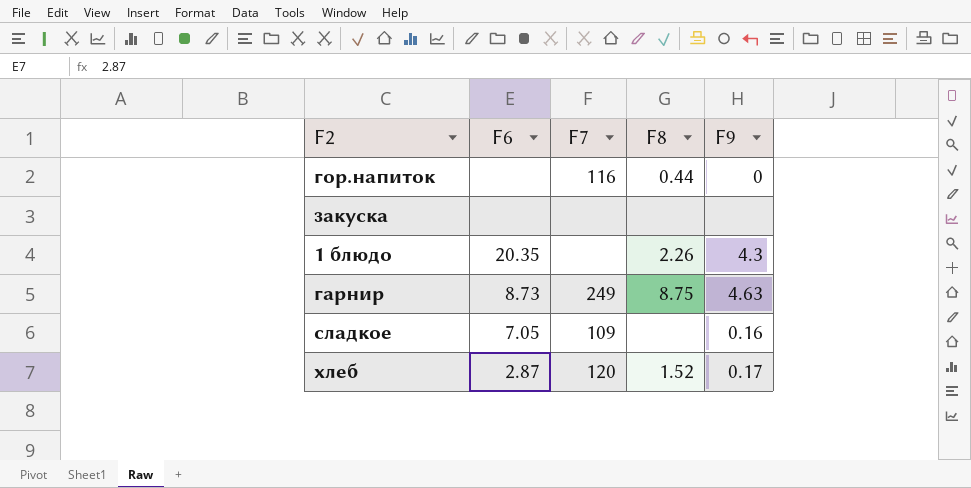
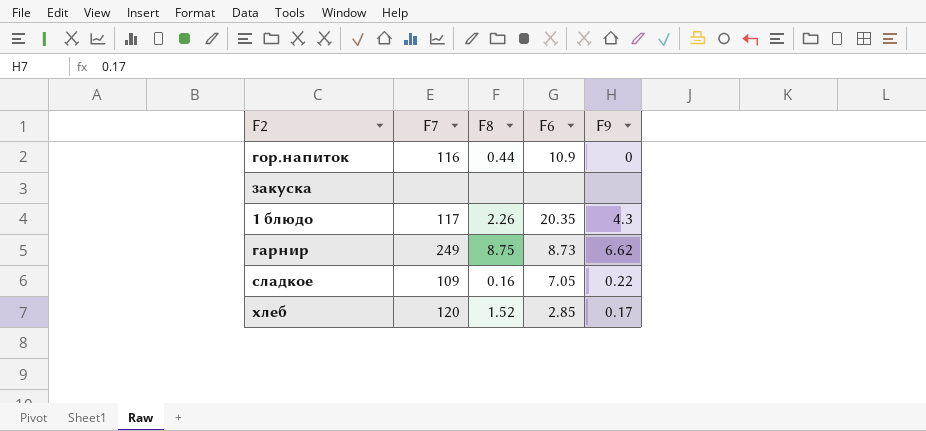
column F6 | position: 2 -> 4
гор.напиток | F6: none -> 10.9
1 блюдо | F7: none -> 117
гарнир | F9: 4.63 -> 6.62
сладкое | F8: none -> 0.16
сладкое | F9: 0.16 -> 0.22
хлеб | F6: 2.87 -> 2.85

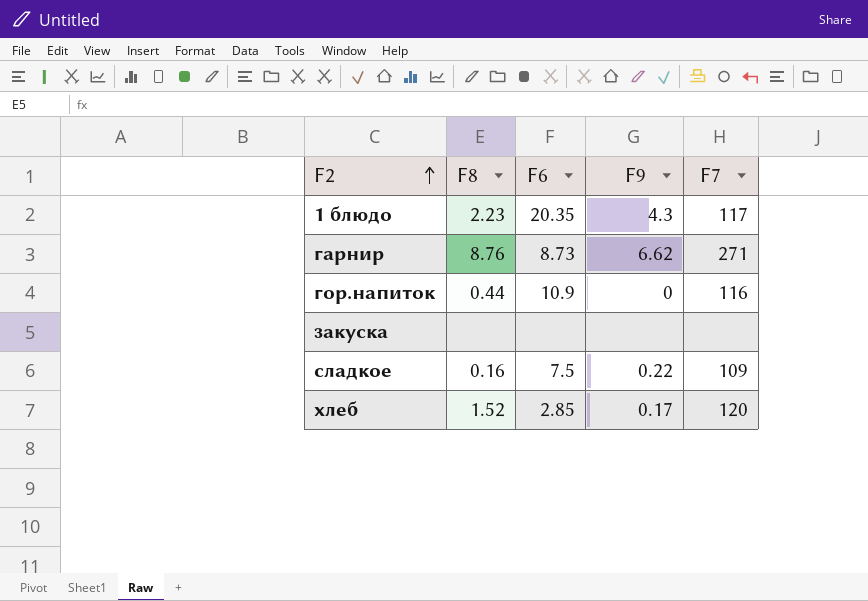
row order: none -> F2 ascending
column F7 | position: 2 -> 5
1 блюдо | F8: 2.26 -> 2.23
гарнир | F8: 8.75 -> 8.76
гарнир | F7: 249 -> 271
сладкое | F6: 7.05 -> 7.5

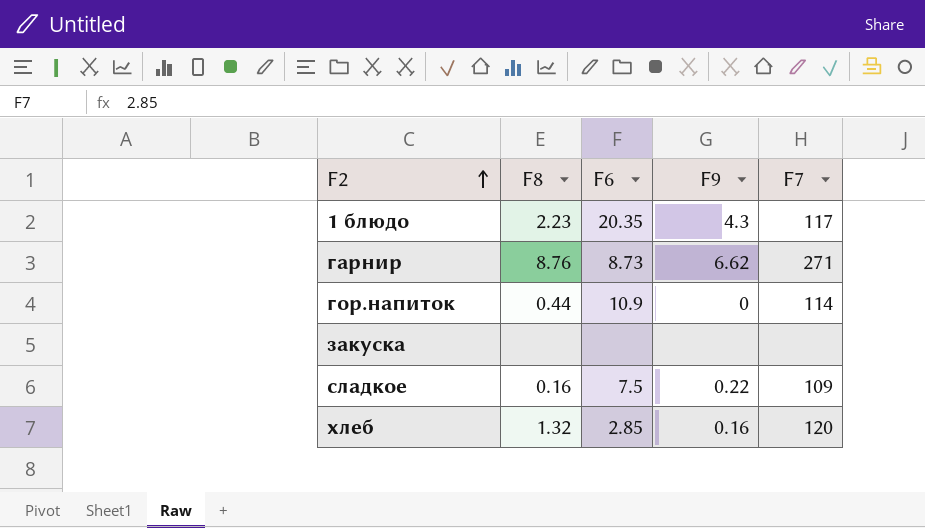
гор.напиток | F7: 116 -> 114
хлеб | F8: 1.52 -> 1.32
хлеб | F9: 0.17 -> 0.16

